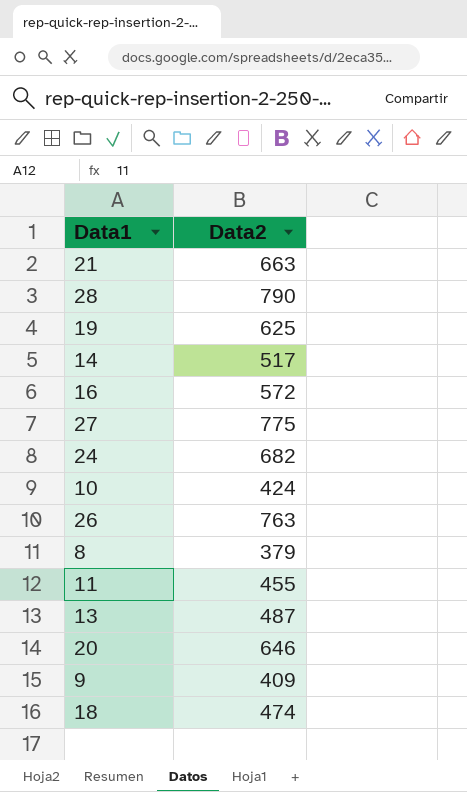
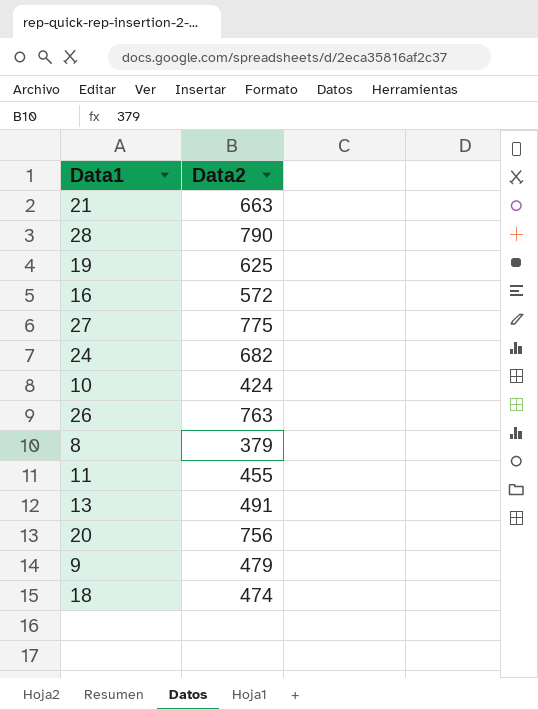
row 14: 517 -> none
13 | Data2: 487 -> 491
20 | Data2: 646 -> 756
9 | Data2: 409 -> 479

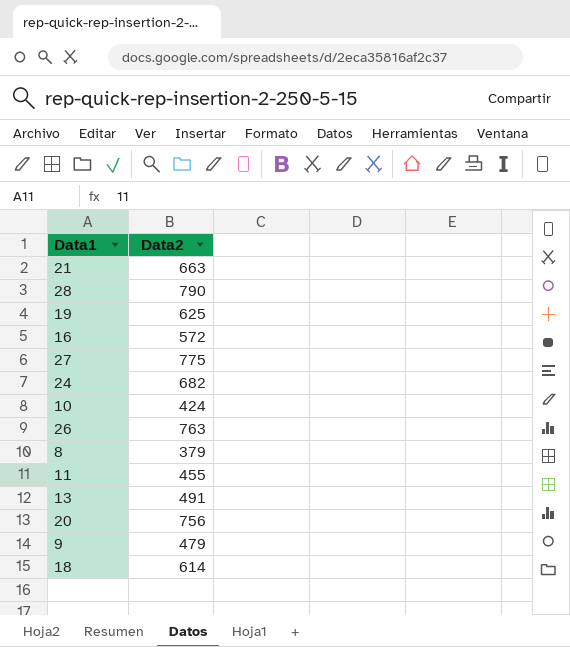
18 | Data2: 474 -> 614

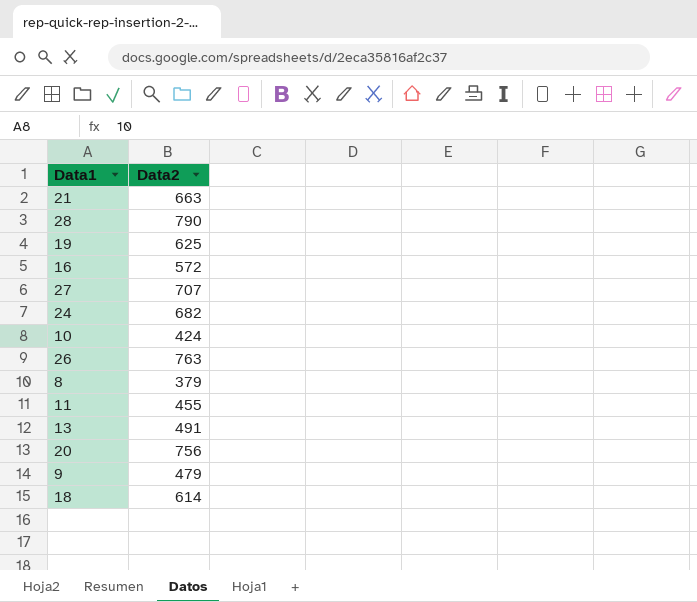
27 | Data2: 775 -> 707

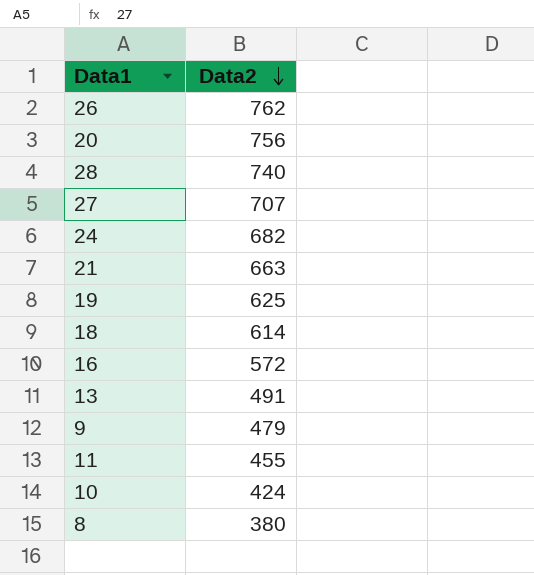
row order: none -> Data2 descending
26 | Data2: 763 -> 762
28 | Data2: 790 -> 740
8 | Data2: 379 -> 380

